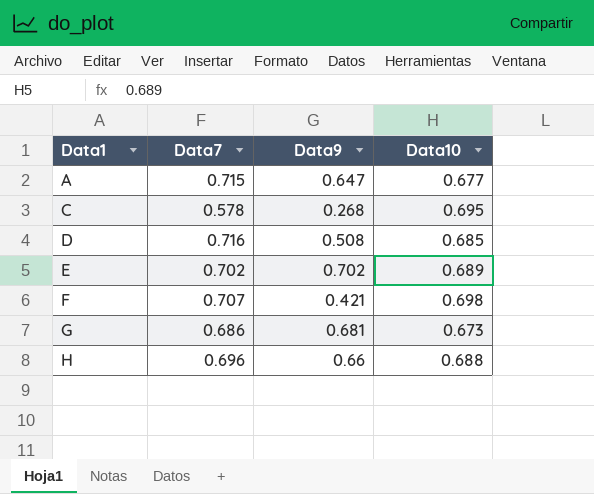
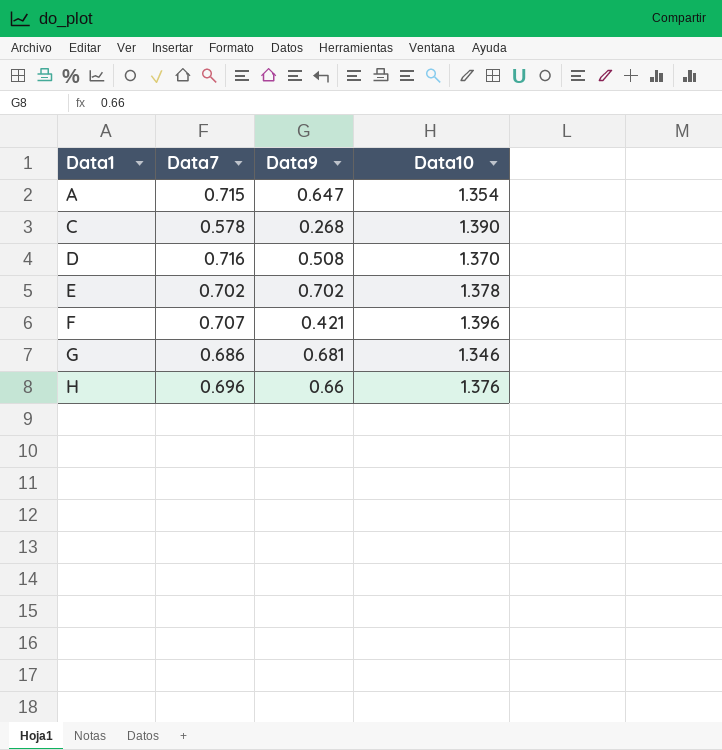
A | Data10: 0.677 -> 1.354
C | Data10: 0.695 -> 1.390
D | Data10: 0.685 -> 1.370
E | Data10: 0.689 -> 1.378
F | Data10: 0.698 -> 1.396
G | Data10: 0.673 -> 1.346
H | Data10: 0.688 -> 1.376

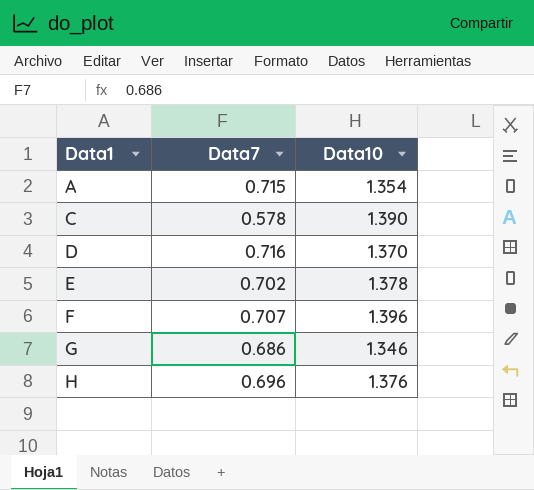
column Data9 | position: 3 -> none

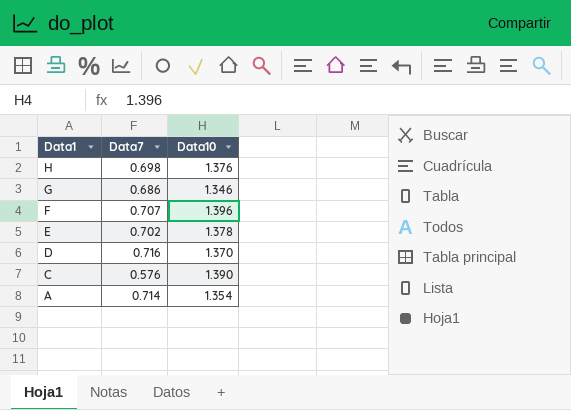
row order: Data1 ascending -> Data1 descending
H | Data7: 0.696 -> 0.698
C | Data7: 0.578 -> 0.576
A | Data7: 0.715 -> 0.714

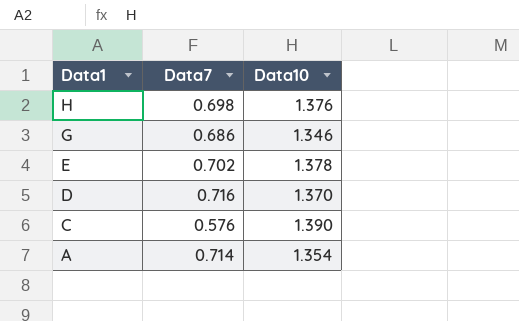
row F: 0.707 | 1.396 -> none

